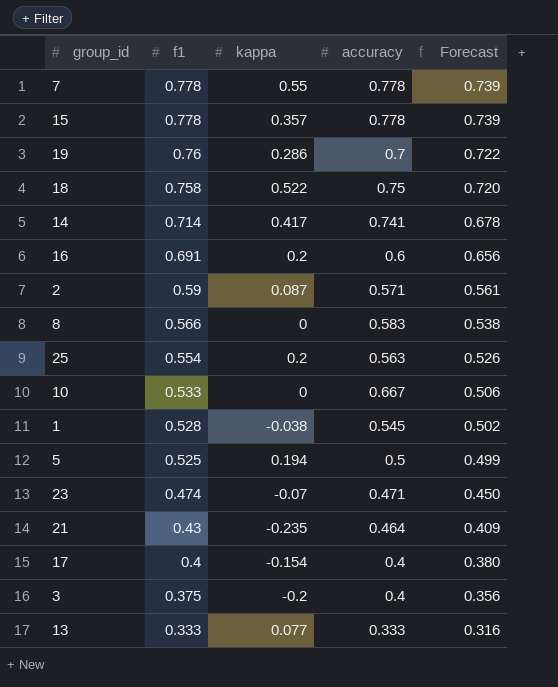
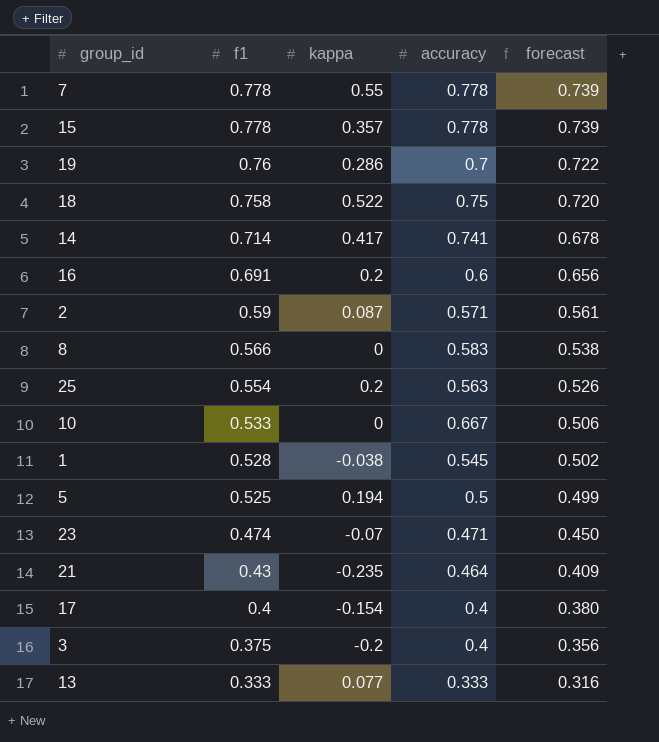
column name: Forecast -> forecast

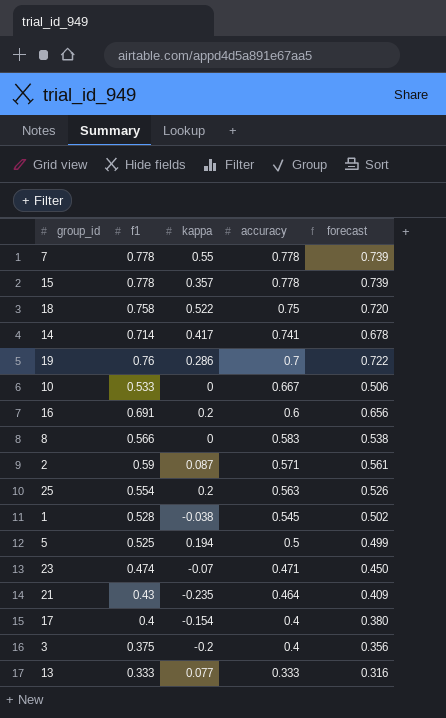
row order: f1 descending -> accuracy descending

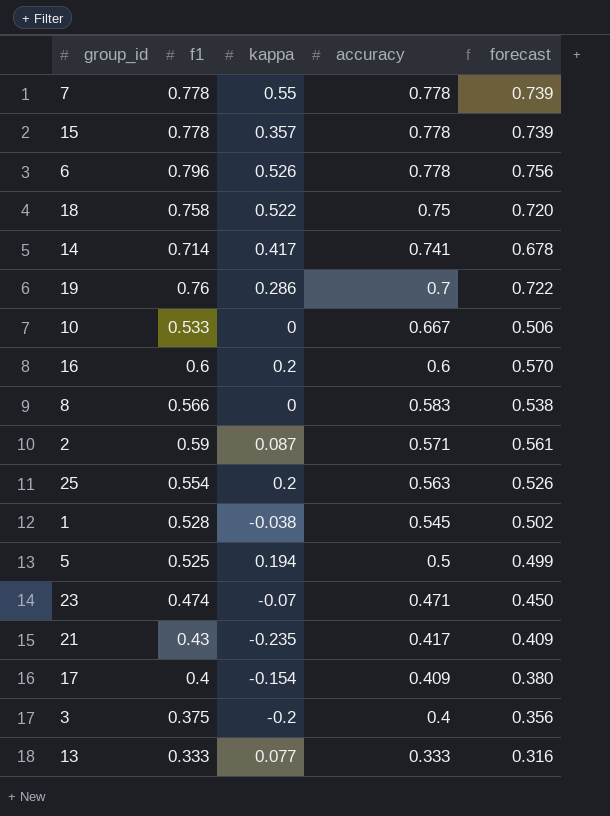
row 6: none -> 0.796 | 0.526 | 0.778 | 0.756
16 | f1: 0.691 -> 0.6
16 | forecast: 0.656 -> 0.570
21 | accuracy: 0.464 -> 0.417
17 | accuracy: 0.4 -> 0.409

